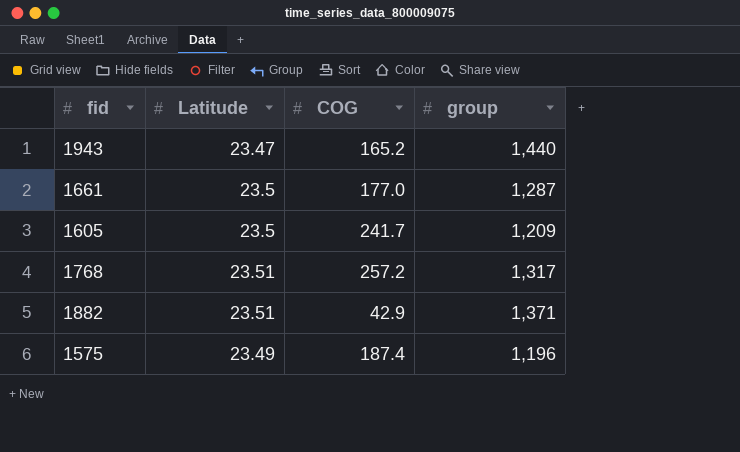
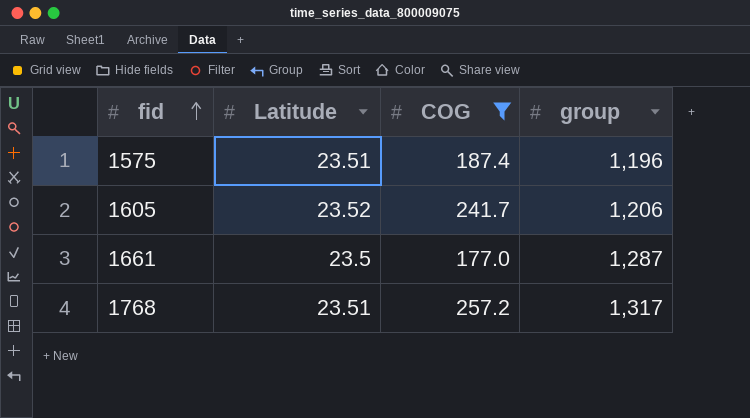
filter: none -> COG >= 177.0
row order: none -> fid ascending
1575 | Latitude: 23.49 -> 23.51
1605 | Latitude: 23.5 -> 23.52
1605 | group: 1,209 -> 1,206

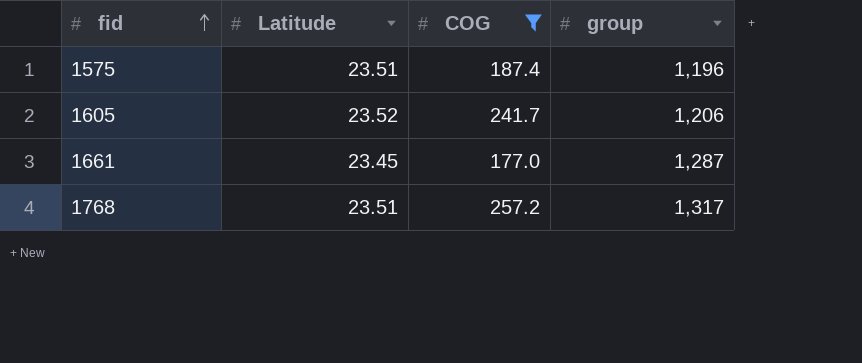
1661 | Latitude: 23.5 -> 23.45

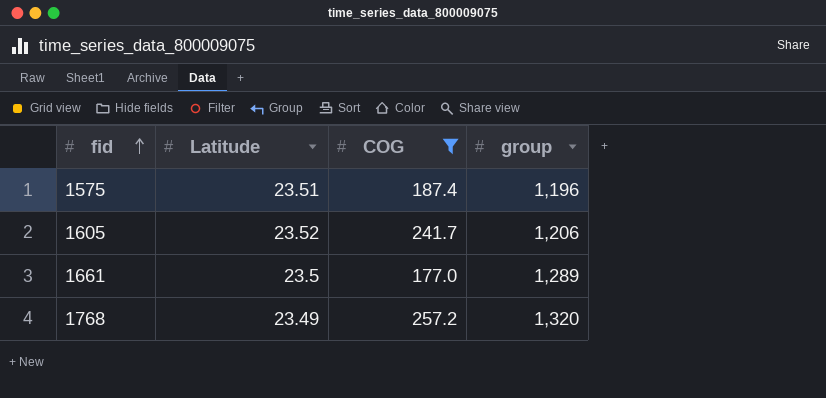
1661 | Latitude: 23.45 -> 23.5
1661 | group: 1,287 -> 1,289
1768 | Latitude: 23.51 -> 23.49
1768 | group: 1,317 -> 1,320

